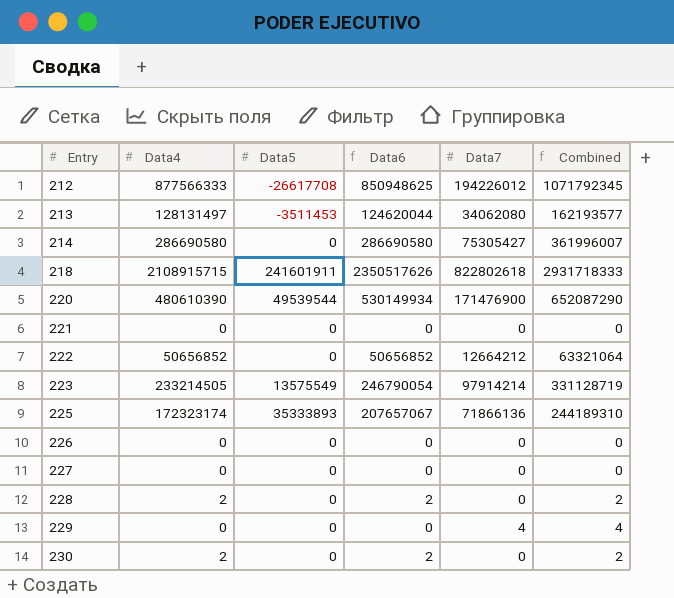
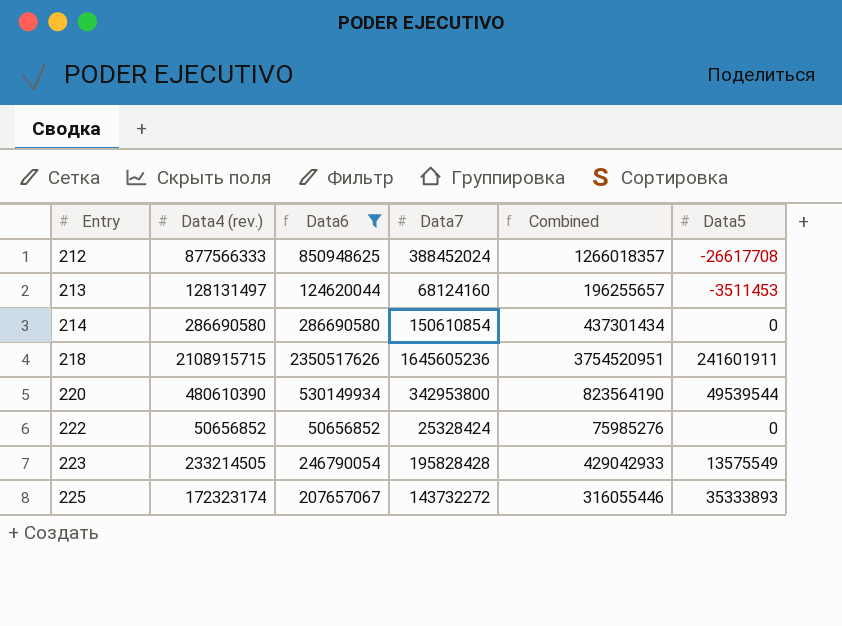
filter: none -> Data6 >= 50656852
column name: Data4 -> Data4 (rev.)
column Data5 | position: 3 -> 6
212 | Data7: 194226012 -> 388452024
212 | Combined: 1071792345 -> 1266018357
213 | Data7: 34062080 -> 68124160
213 | Combined: 162193577 -> 196255657
214 | Data7: 75305427 -> 150610854
214 | Combined: 361996007 -> 437301434
218 | Data7: 822802618 -> 1645605236
218 | Combined: 2931718333 -> 3754520951
220 | Data7: 171476900 -> 342953800
220 | Combined: 652087290 -> 823564190
222 | Data7: 12664212 -> 25328424
222 | Combined: 63321064 -> 75985276
223 | Data7: 97914214 -> 195828428
223 | Combined: 331128719 -> 429042933
225 | Data7: 71866136 -> 143732272
225 | Combined: 244189310 -> 316055446

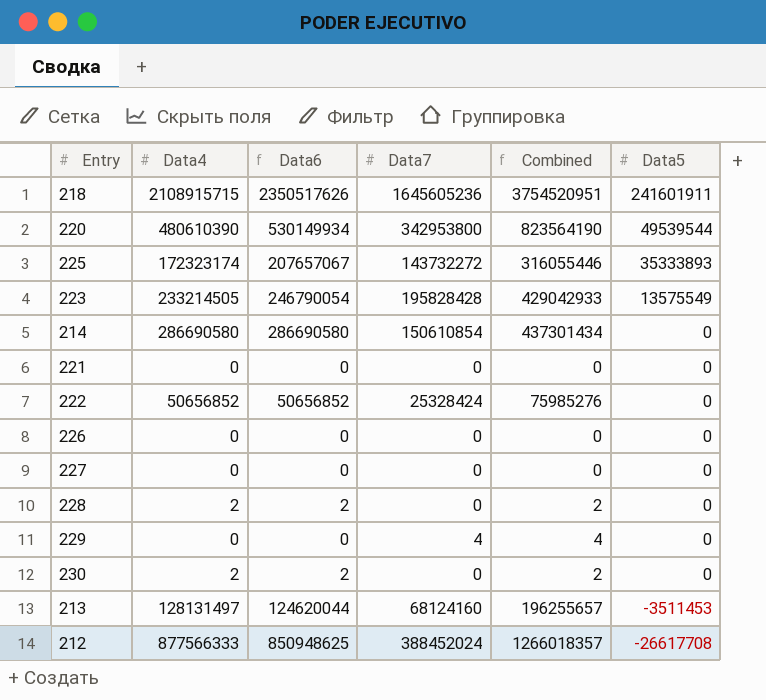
filter: Data6 >= 50656852 -> none
row order: Entry ascending -> Data5 descending
column name: Data4 (rev.) -> Data4

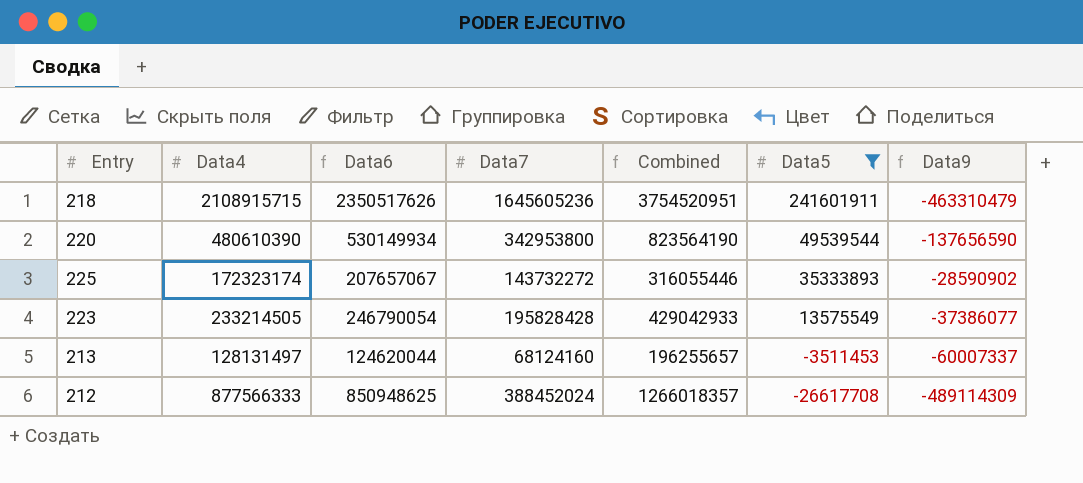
filter: none -> Data5 != 0
column Data9 | formula: none -> [Data7] - [Data4]

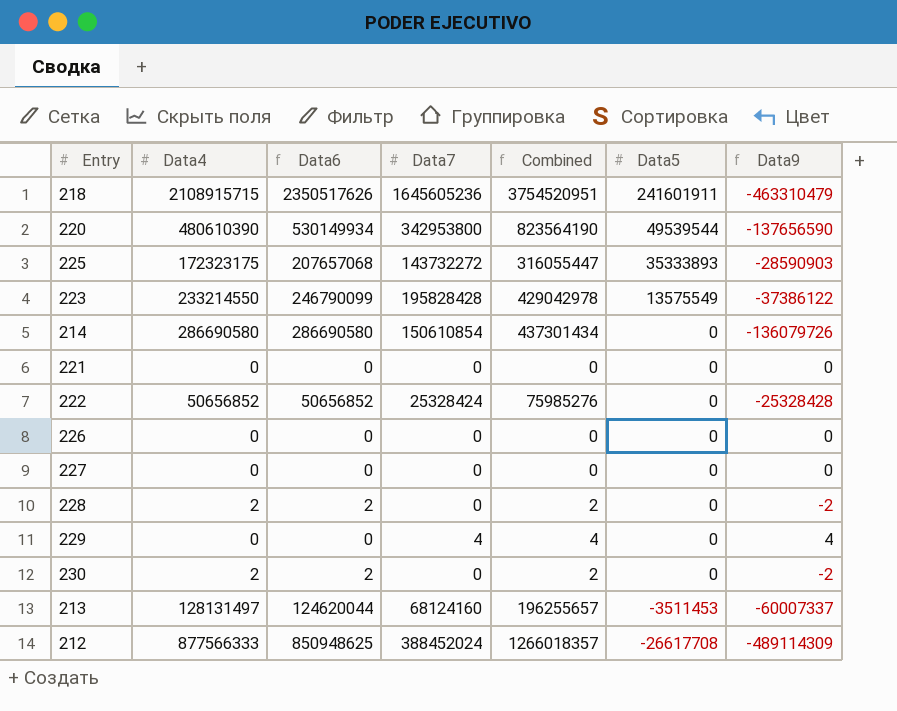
filter: Data5 != 0 -> none
225 | Data4: 172323174 -> 172323175
225 | Data6: 207657067 -> 207657068
225 | Combined: 316055446 -> 316055447
225 | Data9: -28590902 -> -28590903
223 | Data4: 233214505 -> 233214550
223 | Data6: 246790054 -> 246790099
223 | Combined: 429042933 -> 429042978
223 | Data9: -37386077 -> -37386122

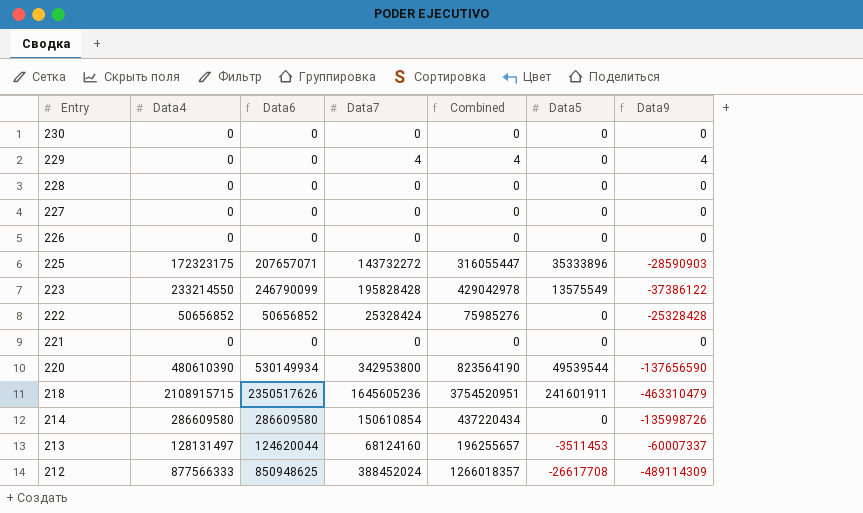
row order: Data5 descending -> Entry descending
230 | Data4: 2 -> 0
230 | Data6: 2 -> 0
230 | Combined: 2 -> 0
230 | Data9: -2 -> 0
228 | Data4: 2 -> 0
228 | Data6: 2 -> 0
228 | Combined: 2 -> 0
228 | Data9: -2 -> 0
225 | Data6: 207657068 -> 207657071
225 | Data5: 35333893 -> 35333896
214 | Data4: 286690580 -> 286609580
214 | Data6: 286690580 -> 286609580
214 | Combined: 437301434 -> 437220434
214 | Data9: -136079726 -> -135998726

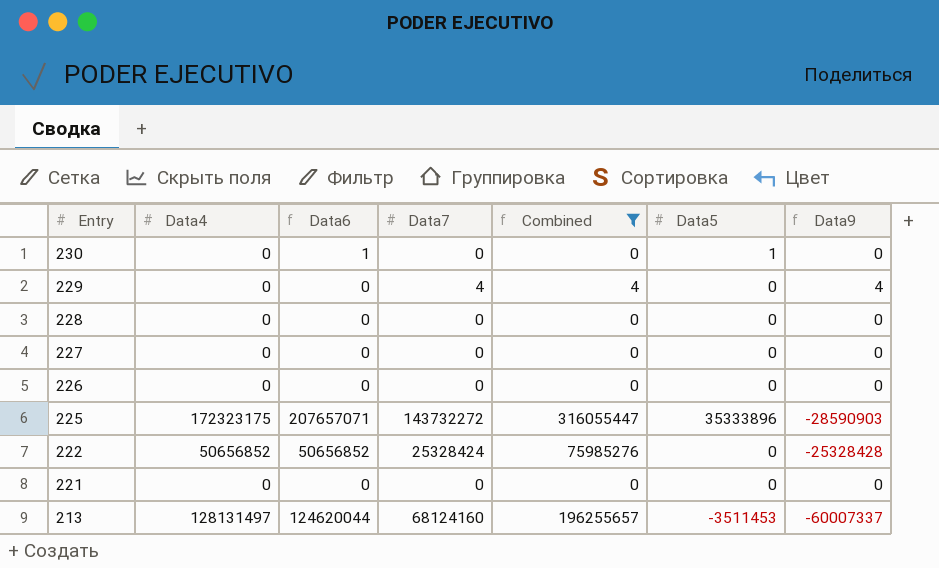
filter: none -> Combined <= 316055447
230 | Data6: 0 -> 1
230 | Data5: 0 -> 1

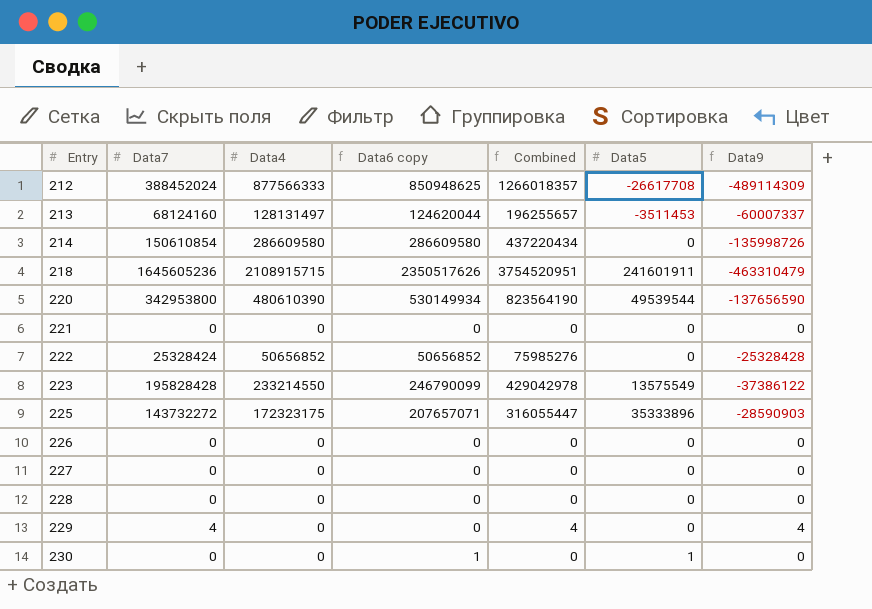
filter: Combined <= 316055447 -> none
row order: Entry descending -> Entry ascending
column Data7 | position: 4 -> 2
column name: Data6 -> Data6 copy

